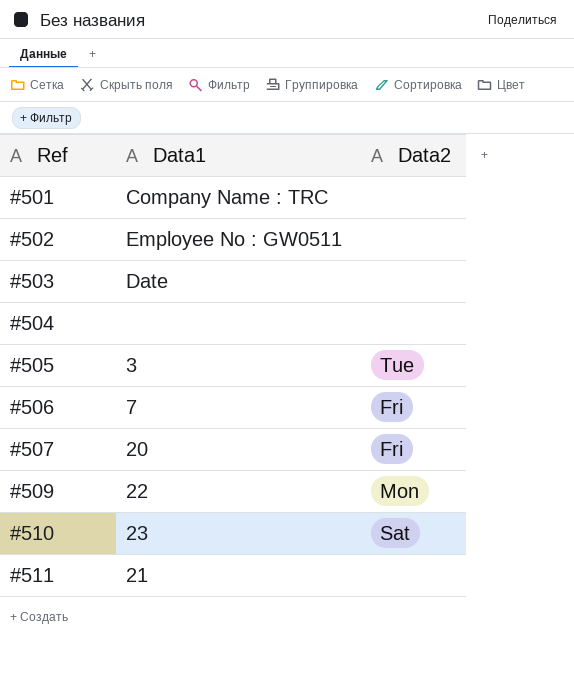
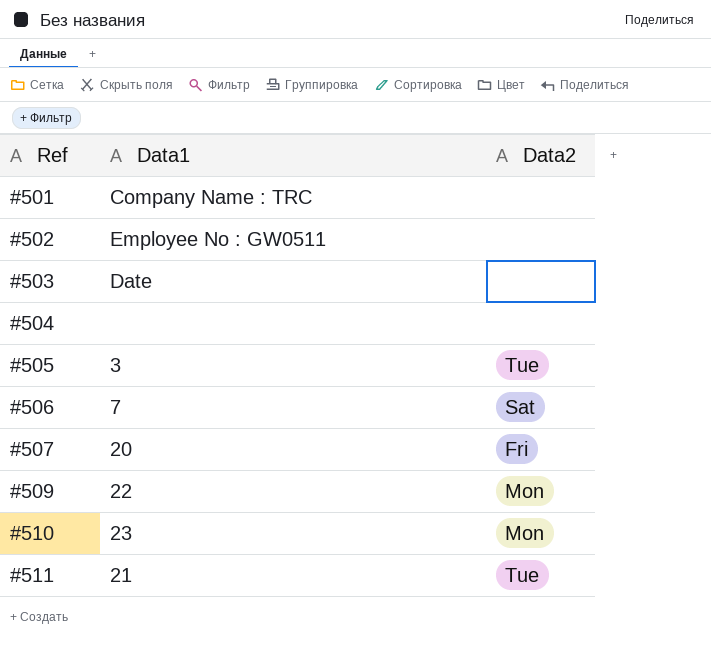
#506 | Data2: Fri -> Sat
#510 | Data2: Sat -> Mon
#511 | Data2: none -> Tue

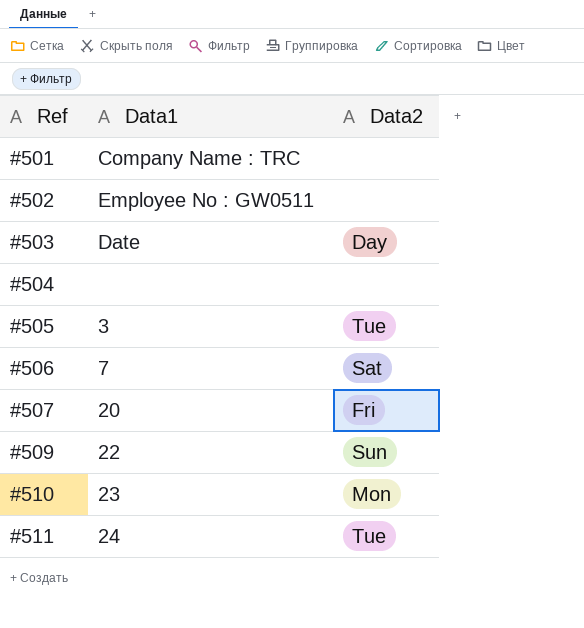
#503 | Data2: none -> Day
#509 | Data2: Mon -> Sun
#511 | Data1: 21 -> 24

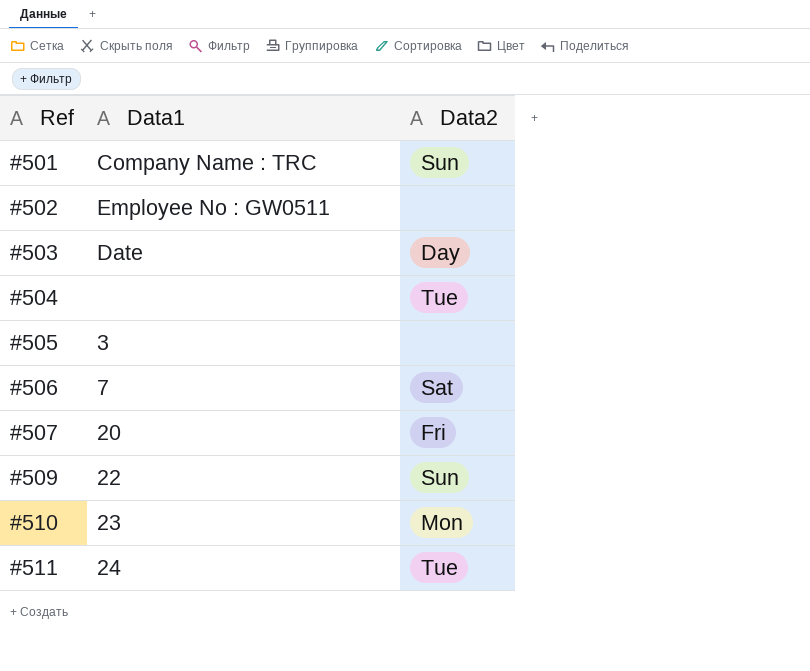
#501 | Data2: none -> Sun
#504 | Data2: none -> Tue
#505 | Data2: Tue -> none

